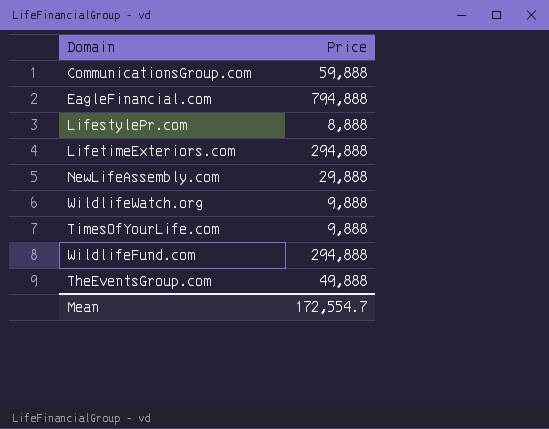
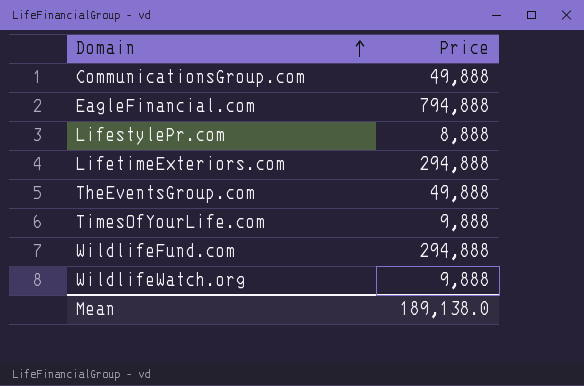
row order: none -> Domain ascending
row NewLifeAssembly.com: 29,888 -> none
CommunicationsGroup.com | Price: 59,888 -> 49,888
Mean | Price: 172,554.7 -> 189,138.0

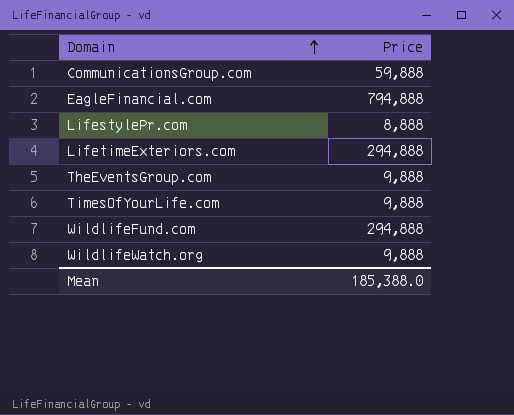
CommunicationsGroup.com | Price: 49,888 -> 59,888
TheEventsGroup.com | Price: 49,888 -> 9,888
Mean | Price: 189,138.0 -> 185,388.0

